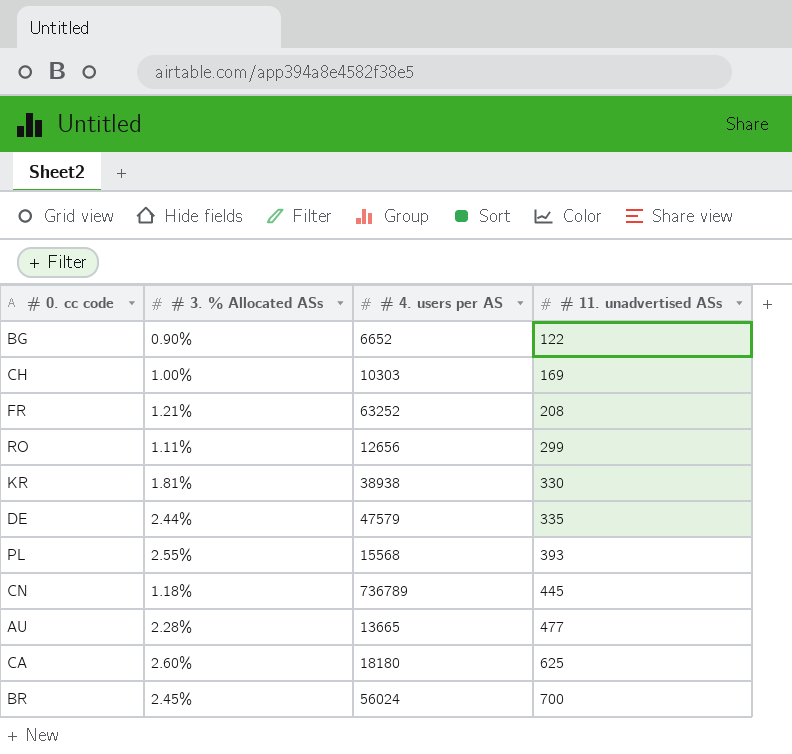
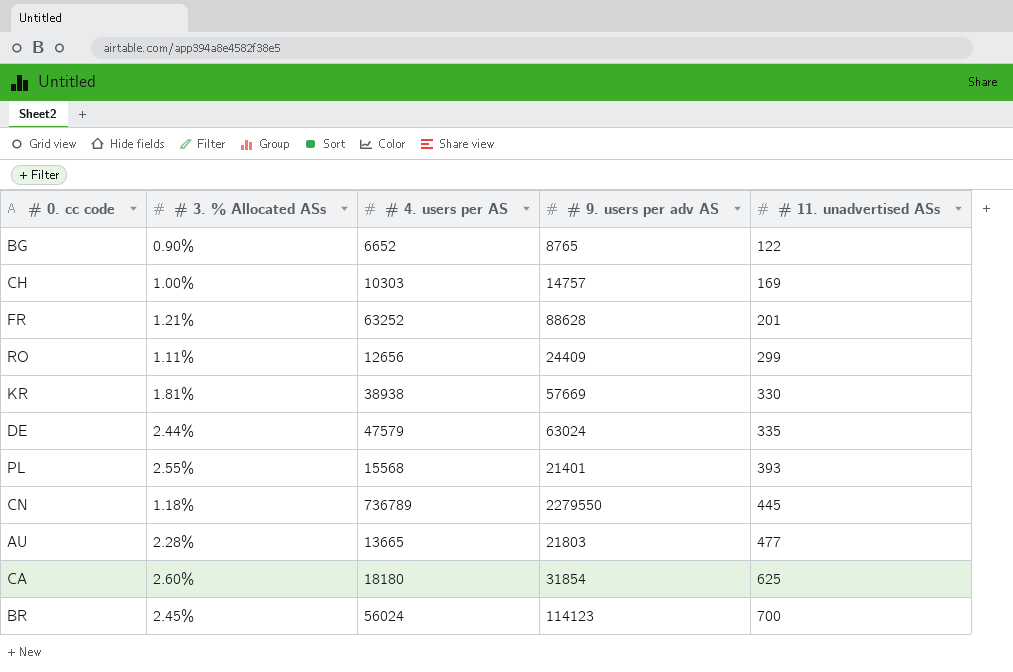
column # 9. users per adv AS | position: none -> 4
FR | # 11. unadvertised ASs: 208 -> 201

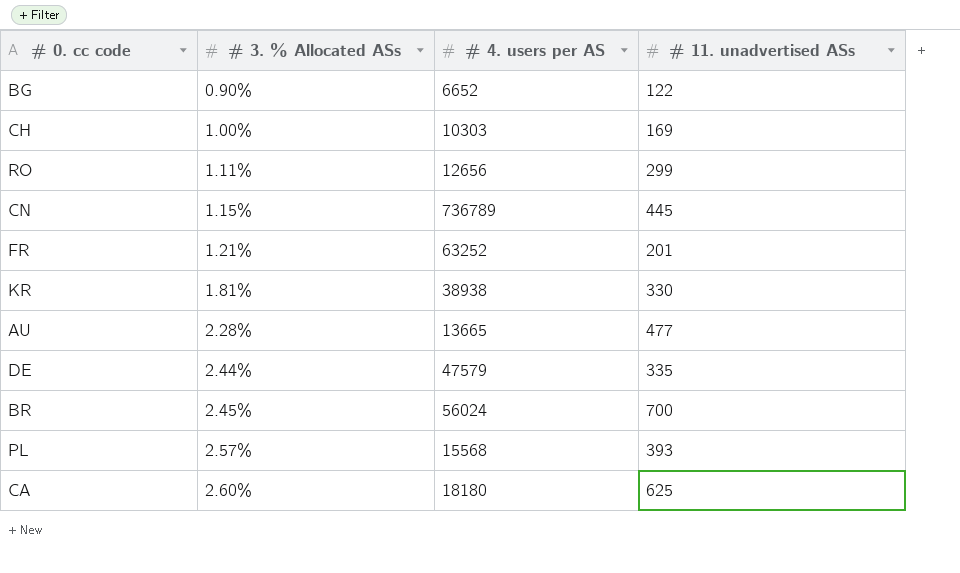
row order: # 11. unadvertised ASs ascending -> # 3. % Allocated ASs ascending
column # 9. users per adv AS | position: 4 -> none
CN | # 3. % Allocated ASs: 1.18% -> 1.15%
PL | # 3. % Allocated ASs: 2.55% -> 2.57%

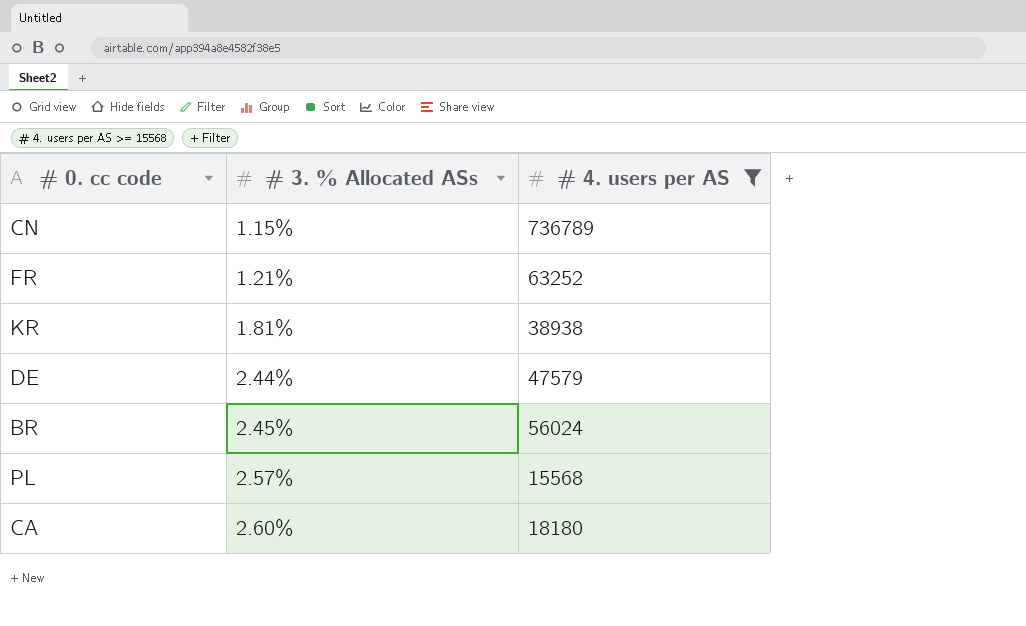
filter: none -> # 4. users per AS >= 15568
column # 11. unadvertised ASs | position: 4 -> none

